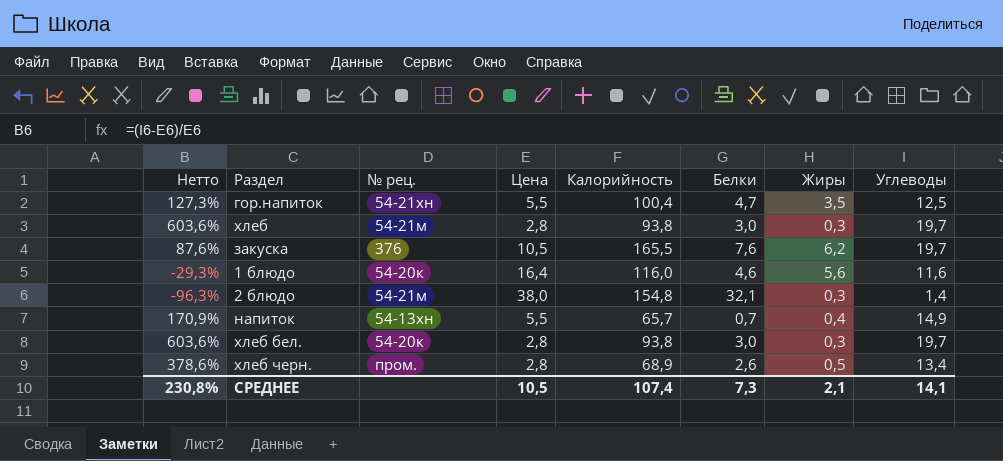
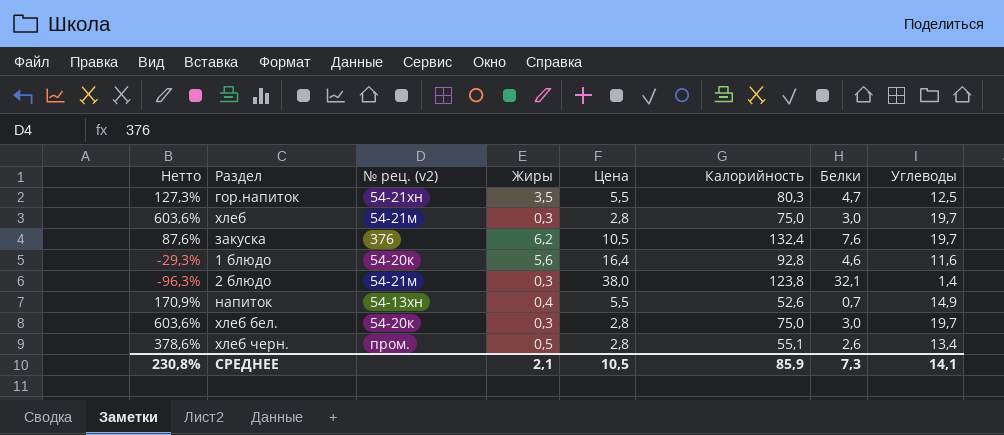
column name: № рец. -> № рец. (v2)
column Жиры | position: 7 -> 4
гор.напиток | Калорийность: 100,4 -> 80,3
хлеб | Калорийность: 93,8 -> 75,0
закуска | Калорийность: 165,5 -> 132,4
1 блюдо | Калорийность: 116,0 -> 92,8
2 блюдо | Калорийность: 154,8 -> 123,8
напиток | Калорийность: 65,7 -> 52,6
хлеб бел. | Калорийность: 93,8 -> 75,0
хлеб черн. | Калорийность: 68,9 -> 55,1
СРЕДНЕЕ | Калорийность: 107,4 -> 85,9

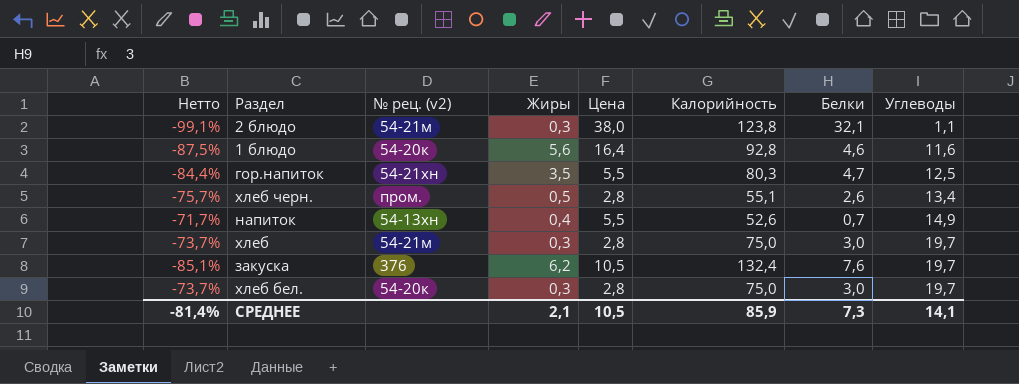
row order: none -> Углеводы ascending
column Нетто | formula: ([Углеводы] - [Цена]) / [Цена] -> ([Углеводы] - [Калорийность]) / [Калорийность]
2 блюдо | Углеводы: 1,4 -> 1,1
СРЕДНЕЕ | Нетто: 230,8% -> -81,4%

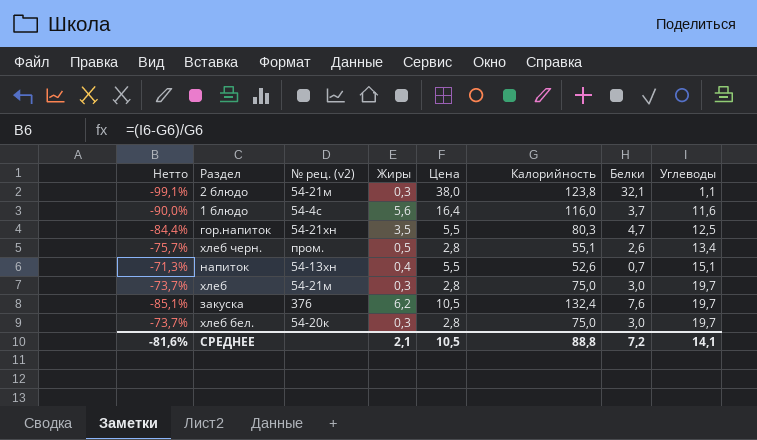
1 блюдо | Нетто: -87,5% -> -90,0%
1 блюдо | № рец. (v2): 54-20к -> 54-4с
1 блюдо | Калорийность: 92,8 -> 116,0
1 блюдо | Белки: 4,6 -> 3,7
напиток | Нетто: -71,7% -> -71,3%
напиток | Углеводы: 14,9 -> 15,1
СРЕДНЕЕ | Нетто: -81,4% -> -81,6%
СРЕДНЕЕ | Калорийность: 85,9 -> 88,8
СРЕДНЕЕ | Белки: 7,3 -> 7,2

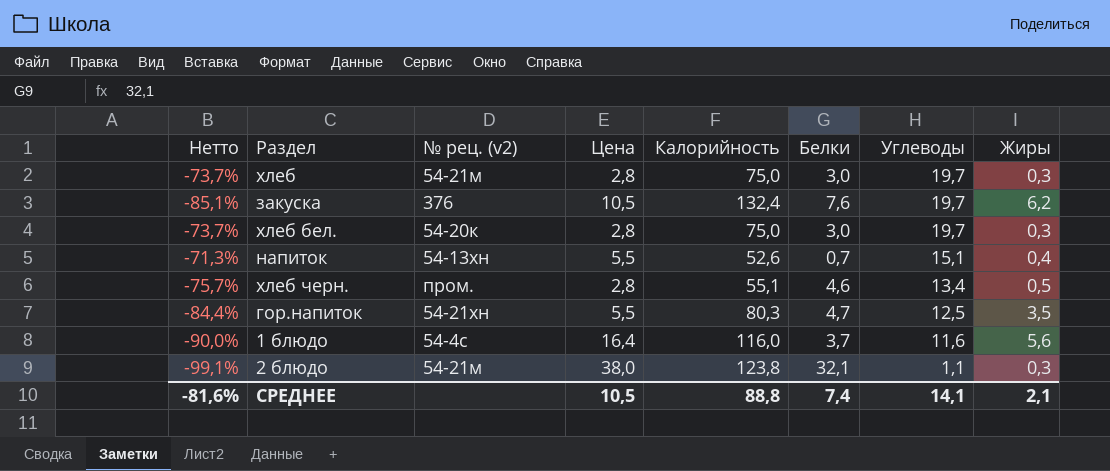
row order: Углеводы ascending -> Углеводы descending
column Жиры | position: 4 -> 8
хлеб черн. | Белки: 2,6 -> 4,6
СРЕДНЕЕ | Белки: 7,2 -> 7,4

